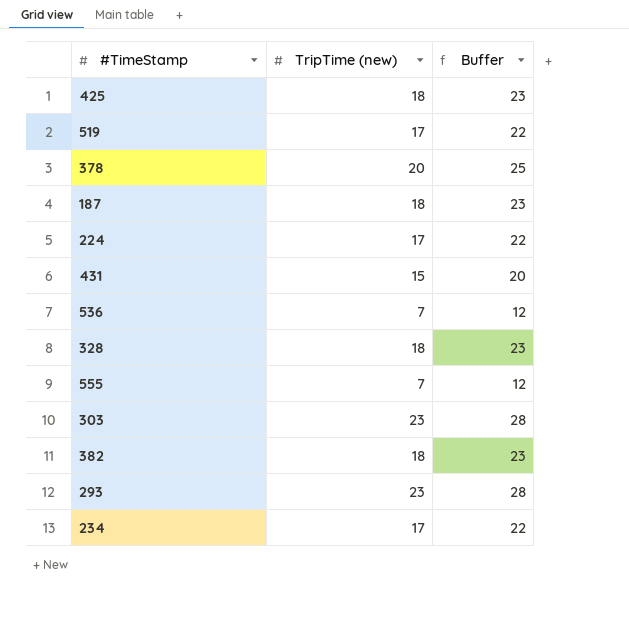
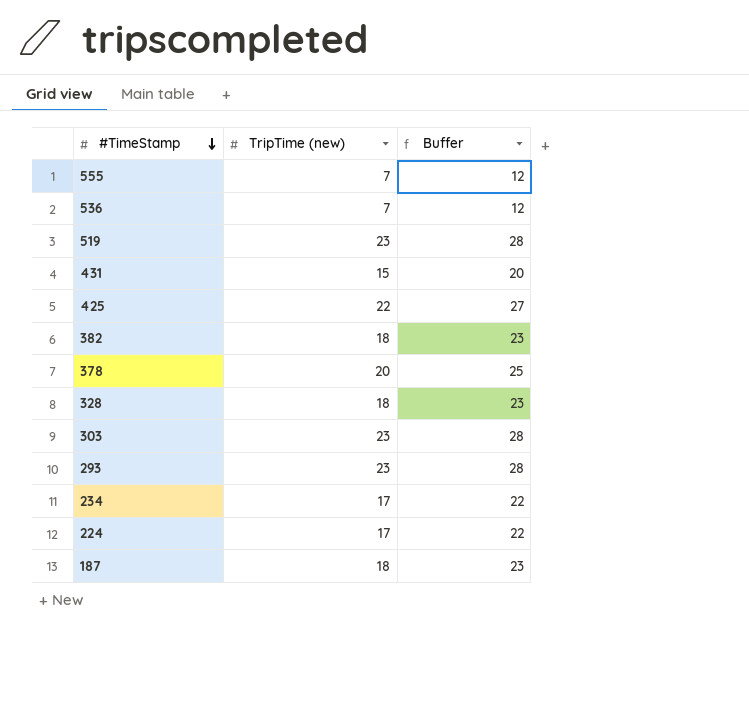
row order: none -> #TimeStamp descending
519 | TripTime (new): 17 -> 23
519 | Buffer: 22 -> 28
425 | TripTime (new): 18 -> 22
425 | Buffer: 23 -> 27

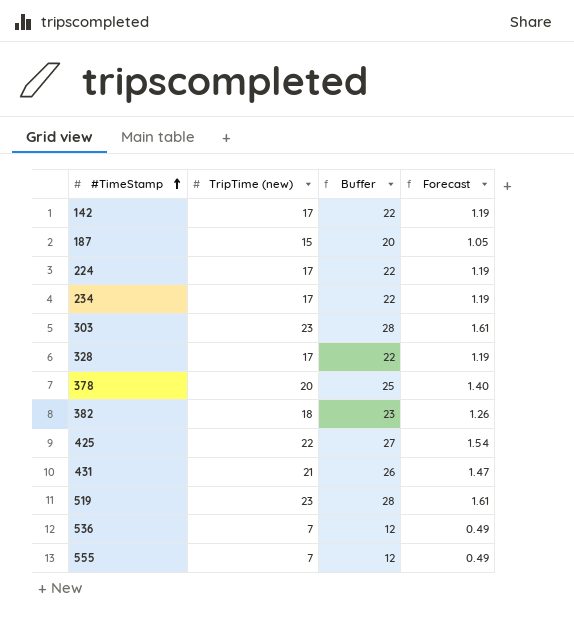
row order: #TimeStamp descending -> #TimeStamp ascending
column Forecast | formula: none -> [TripTime (new)] * 0.07
row 293: 23 | 28 -> none
row 142: none -> 17 | 22 | 1.19
187 | TripTime (new): 18 -> 15
187 | Buffer: 23 -> 20
328 | TripTime (new): 18 -> 17
328 | Buffer: 23 -> 22
431 | TripTime (new): 15 -> 21
431 | Buffer: 20 -> 26

